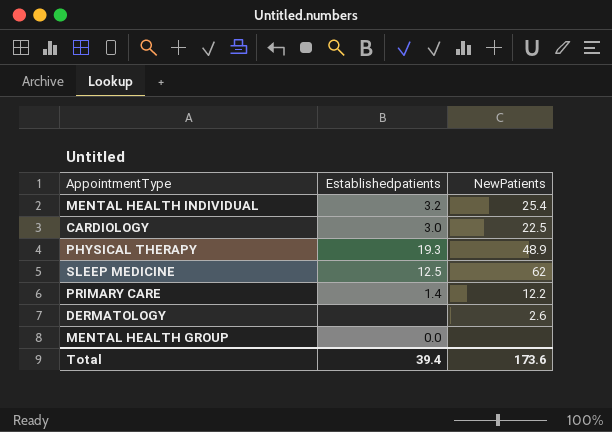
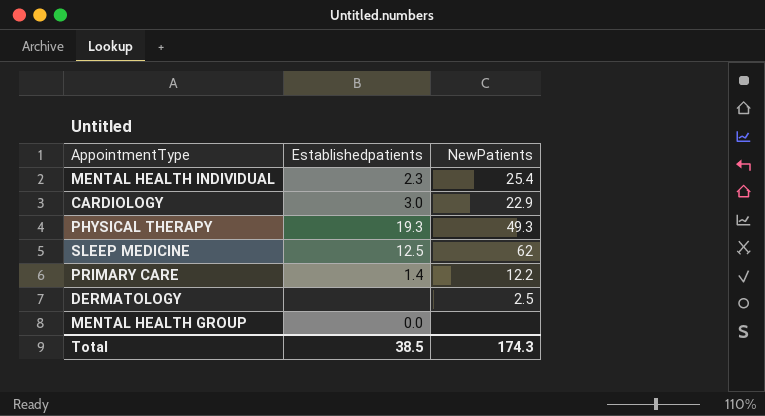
MENTAL HEALTH INDIVIDUAL | Establishedpatients: 3.2 -> 2.3
CARDIOLOGY | NewPatients: 22.5 -> 22.9
PHYSICAL THERAPY | NewPatients: 48.9 -> 49.3
DERMATOLOGY | NewPatients: 2.6 -> 2.5
Total | Establishedpatients: 39.4 -> 38.5
Total | NewPatients: 173.6 -> 174.3

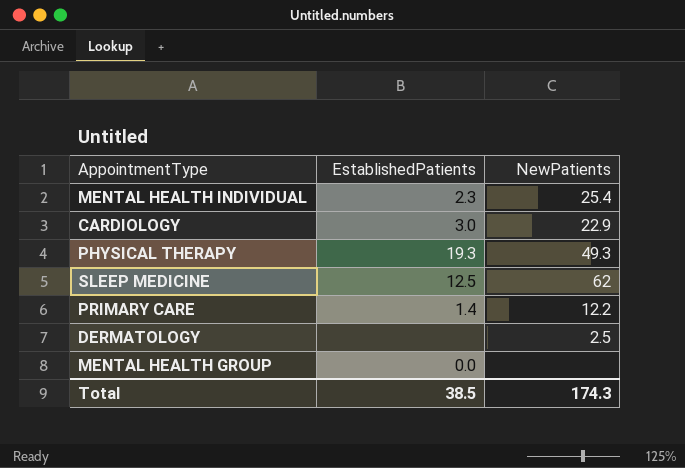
column name: Establishedpatients -> EstablishedPatients

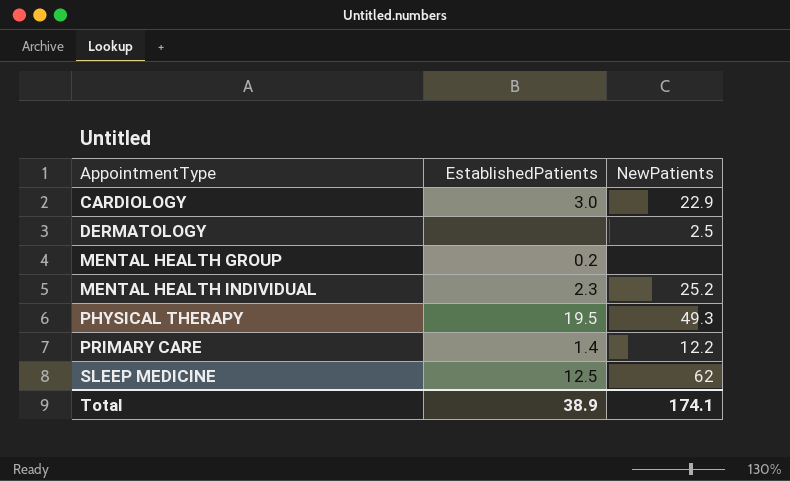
row order: none -> AppointmentType ascending
MENTAL HEALTH GROUP | EstablishedPatients: 0.0 -> 0.2
MENTAL HEALTH INDIVIDUAL | NewPatients: 25.4 -> 25.2
PHYSICAL THERAPY | EstablishedPatients: 19.3 -> 19.5
Total | EstablishedPatients: 38.5 -> 38.9
Total | NewPatients: 174.3 -> 174.1

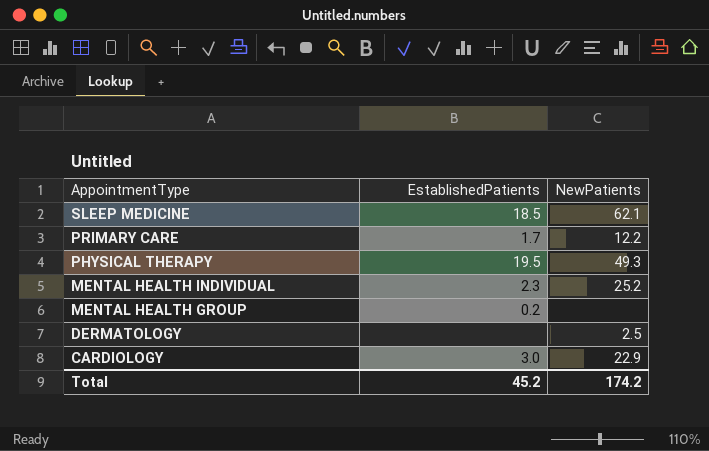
row order: AppointmentType ascending -> AppointmentType descending
SLEEP MEDICINE | EstablishedPatients: 12.5 -> 18.5
SLEEP MEDICINE | NewPatients: 62 -> 62.1
PRIMARY CARE | EstablishedPatients: 1.4 -> 1.7
Total | EstablishedPatients: 38.9 -> 45.2
Total | NewPatients: 174.1 -> 174.2

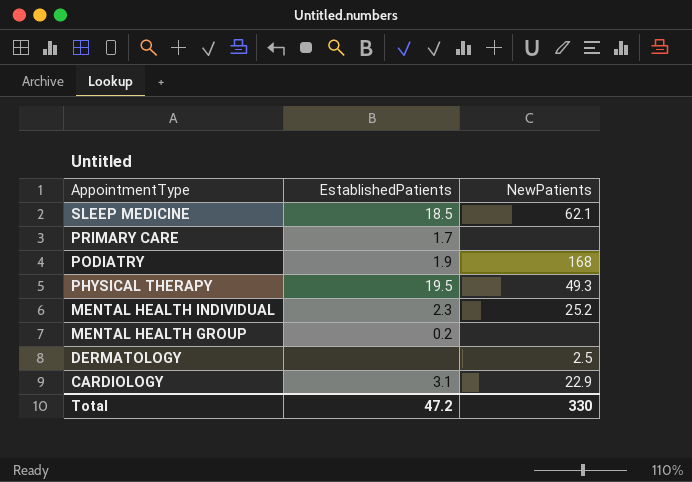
PRIMARY CARE | NewPatients: 12.2 -> none
row PODIATRY: none -> 1.9 | 168
CARDIOLOGY | EstablishedPatients: 3.0 -> 3.1
Total | EstablishedPatients: 45.2 -> 47.2
Total | NewPatients: 174.2 -> 330

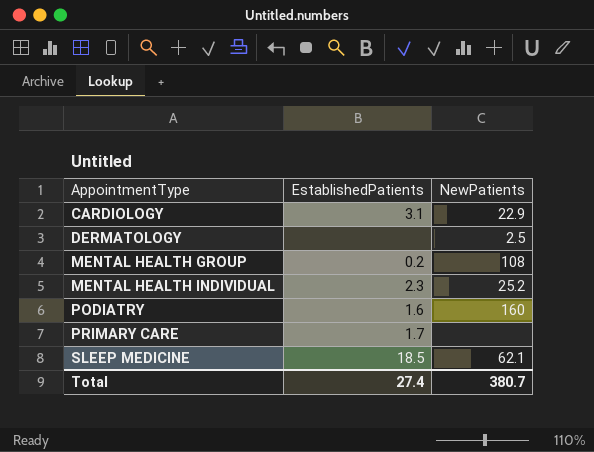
row order: AppointmentType descending -> AppointmentType ascending
row PHYSICAL THERAPY: 19.5 | 49.3 -> none
MENTAL HEALTH GROUP | NewPatients: none -> 108
PODIATRY | EstablishedPatients: 1.9 -> 1.6
PODIATRY | NewPatients: 168 -> 160
Total | EstablishedPatients: 47.2 -> 27.4
Total | NewPatients: 330 -> 380.7

